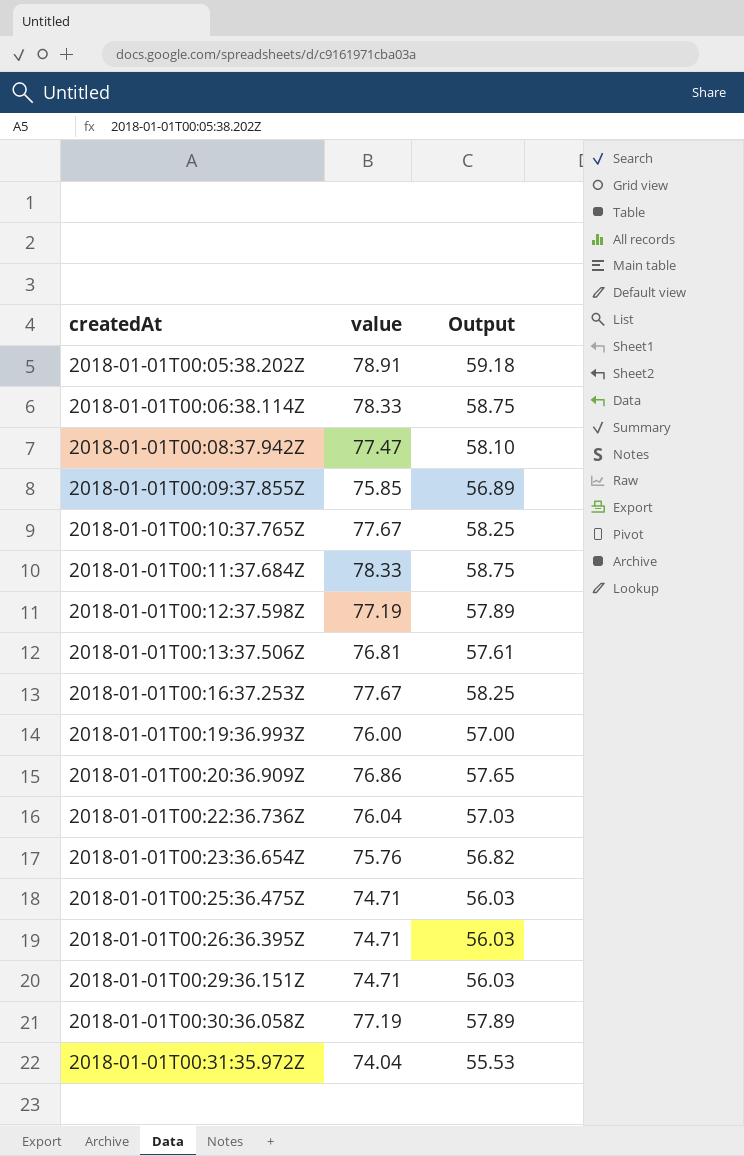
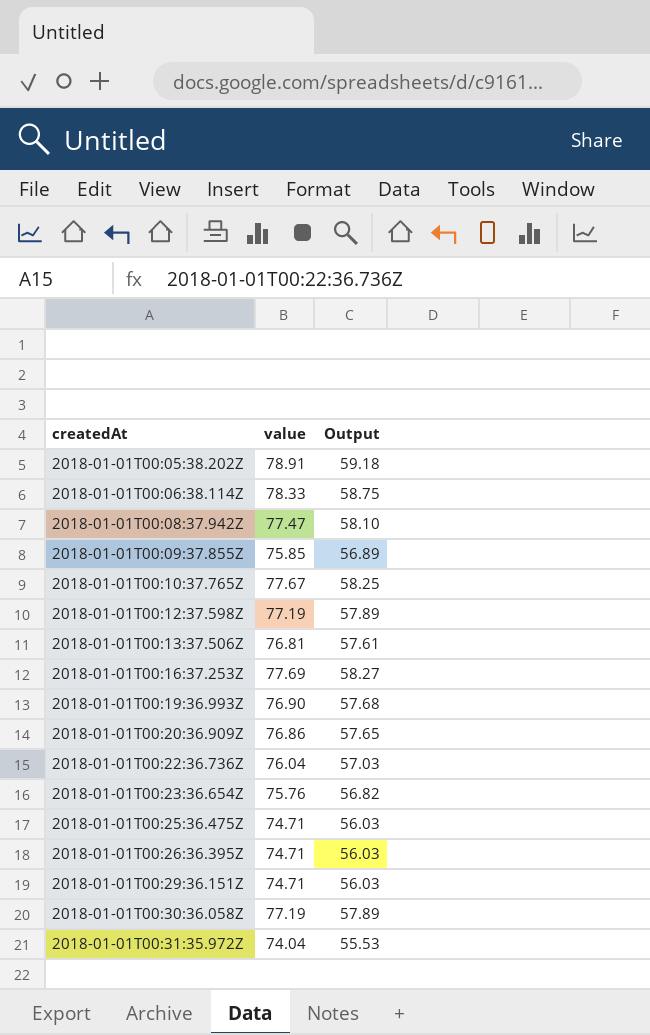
row 2018-01-01T00:11:37.684Z: 78.33 | 58.75 -> none
2018-01-01T00:16:37.253Z | value: 77.67 -> 77.69
2018-01-01T00:16:37.253Z | Output: 58.25 -> 58.27
2018-01-01T00:19:36.993Z | value: 76.00 -> 76.90
2018-01-01T00:19:36.993Z | Output: 57.00 -> 57.68

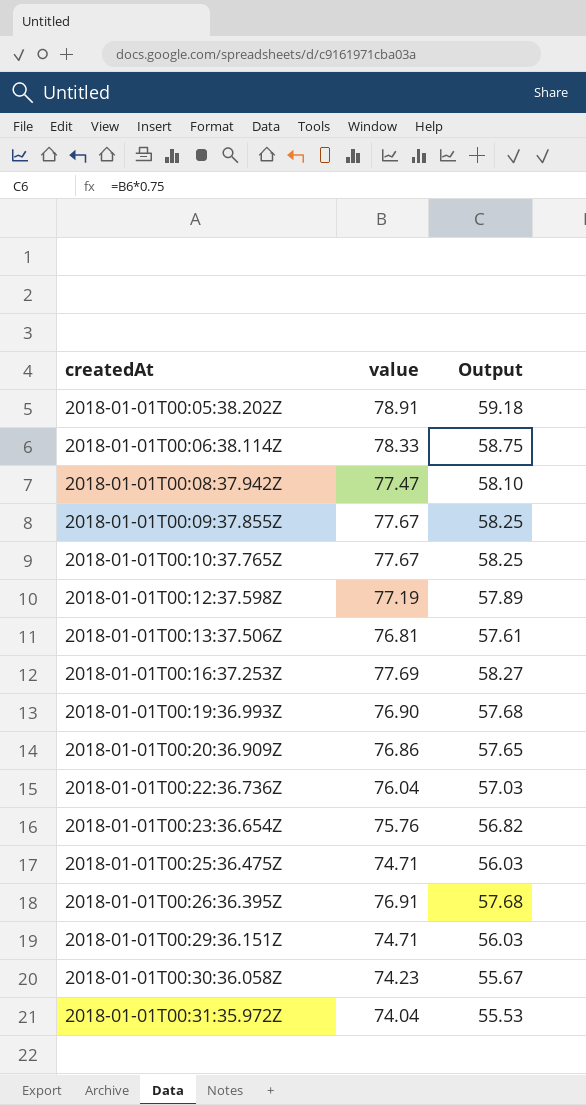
2018-01-01T00:09:37.855Z | value: 75.85 -> 77.67
2018-01-01T00:09:37.855Z | Output: 56.89 -> 58.25
2018-01-01T00:26:36.395Z | value: 74.71 -> 76.91
2018-01-01T00:26:36.395Z | Output: 56.03 -> 57.68
2018-01-01T00:30:36.058Z | value: 77.19 -> 74.23
2018-01-01T00:30:36.058Z | Output: 57.89 -> 55.67

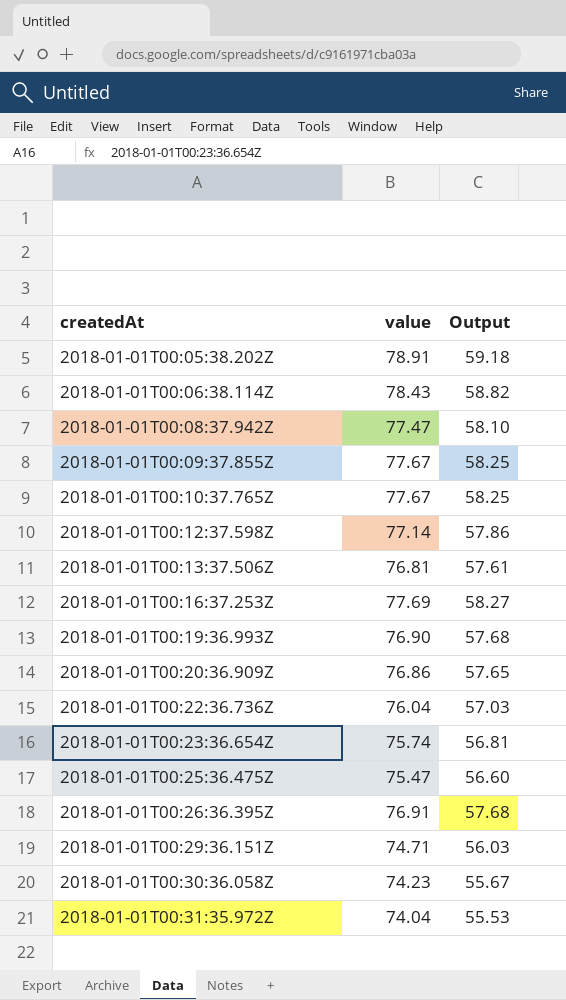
2018-01-01T00:06:38.114Z | value: 78.33 -> 78.43
2018-01-01T00:06:38.114Z | Output: 58.75 -> 58.82
2018-01-01T00:12:37.598Z | value: 77.19 -> 77.14
2018-01-01T00:12:37.598Z | Output: 57.89 -> 57.86
2018-01-01T00:23:36.654Z | value: 75.76 -> 75.74
2018-01-01T00:23:36.654Z | Output: 56.82 -> 56.81
2018-01-01T00:25:36.475Z | value: 74.71 -> 75.47
2018-01-01T00:25:36.475Z | Output: 56.03 -> 56.60

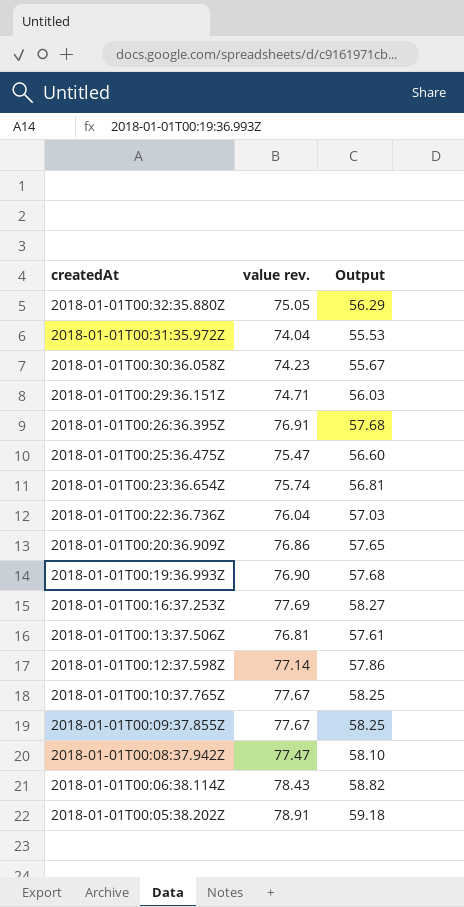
row order: createdAt ascending -> createdAt descending
column name: value -> value rev.
row 2018-01-01T00:32:35.880Z: none -> 75.05 | 56.29

